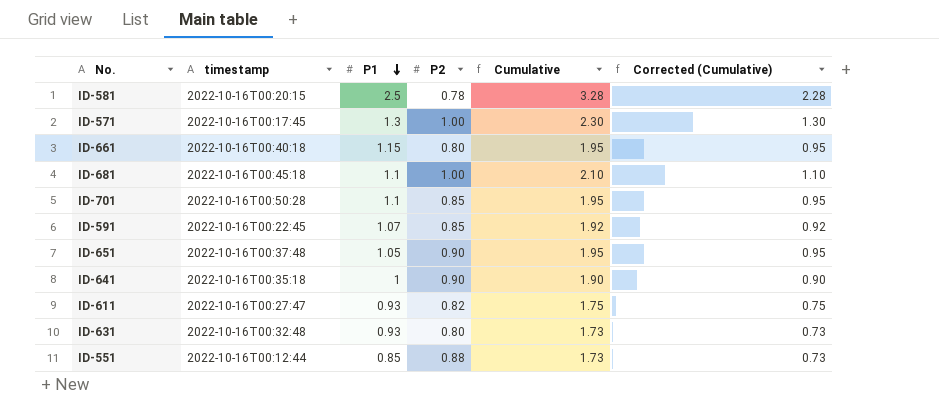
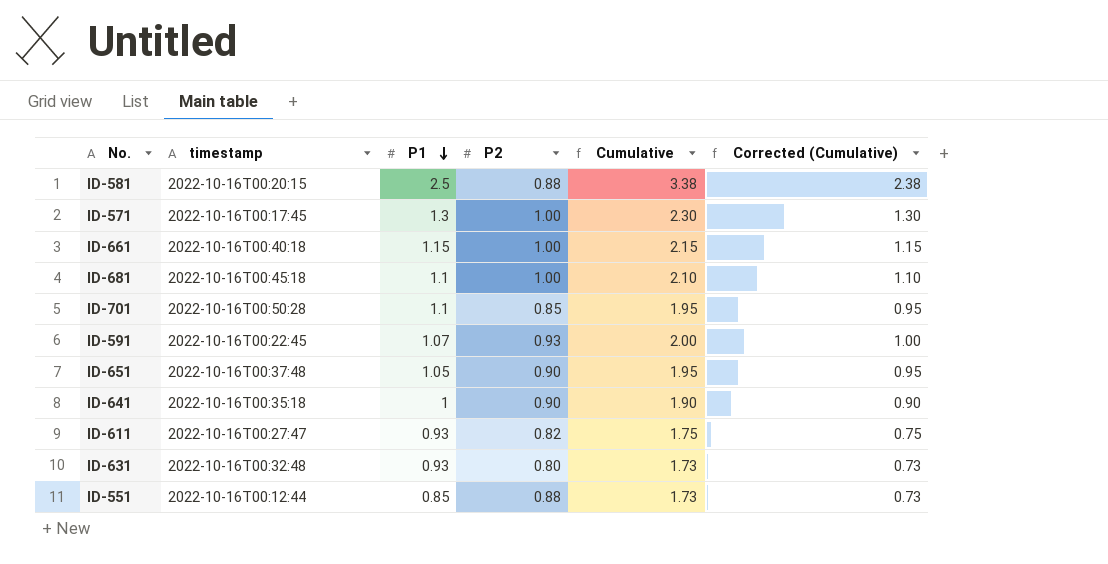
ID-581 | P2: 0.78 -> 0.88
ID-581 | Cumulative: 3.28 -> 3.38
ID-581 | Corrected (Cumulative): 2.28 -> 2.38
ID-661 | P2: 0.80 -> 1.00
ID-661 | Cumulative: 1.95 -> 2.15
ID-661 | Corrected (Cumulative): 0.95 -> 1.15
ID-591 | P2: 0.85 -> 0.93
ID-591 | Cumulative: 1.92 -> 2.00
ID-591 | Corrected (Cumulative): 0.92 -> 1.00

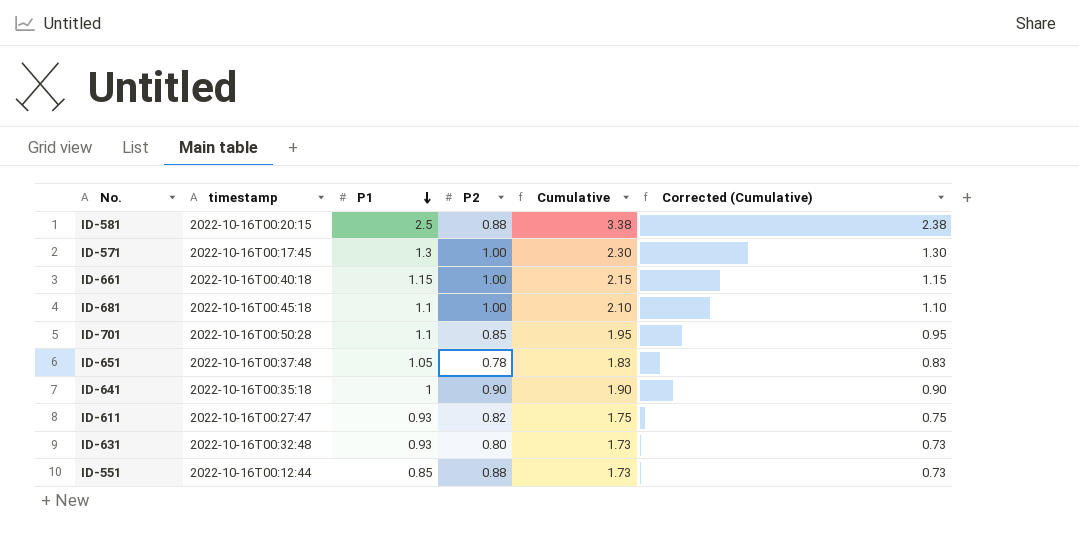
row ID-591: 2022-10-16T00:22:45 | 1.07 | 0.93 | 2.00 | 1.00 -> none
ID-651 | P2: 0.90 -> 0.78
ID-651 | Cumulative: 1.95 -> 1.83
ID-651 | Corrected (Cumulative): 0.95 -> 0.83

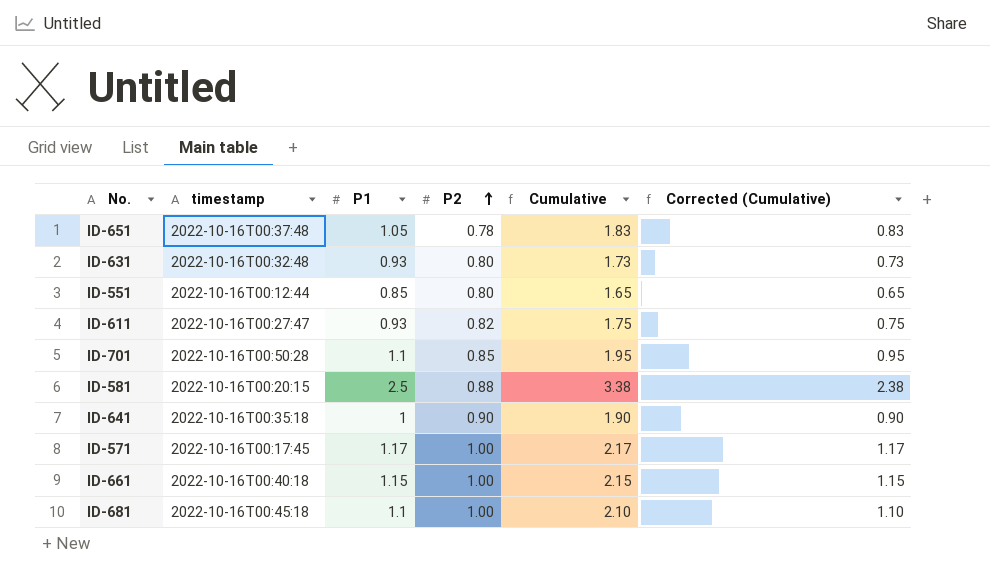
row order: P1 descending -> P2 ascending
ID-551 | P2: 0.88 -> 0.80
ID-551 | Cumulative: 1.73 -> 1.65
ID-551 | Corrected (Cumulative): 0.73 -> 0.65
ID-571 | P1: 1.3 -> 1.17
ID-571 | Cumulative: 2.30 -> 2.17
ID-571 | Corrected (Cumulative): 1.30 -> 1.17

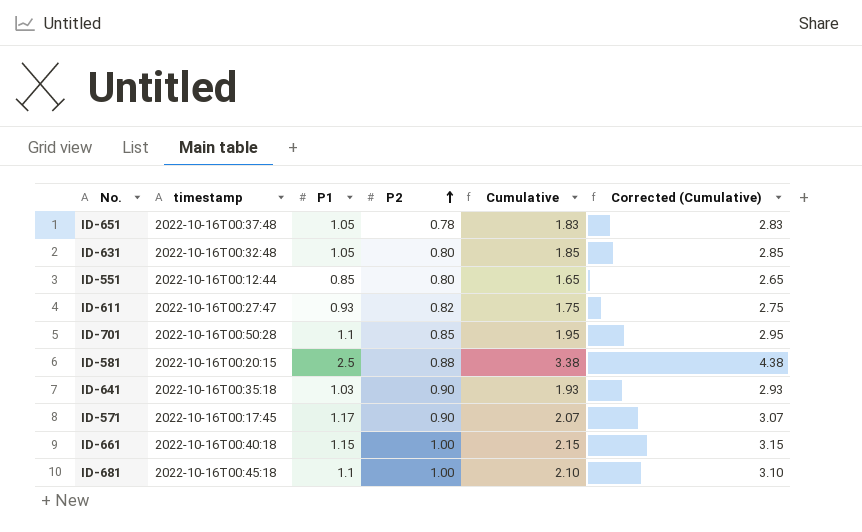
column Corrected (Cumulative) | formula: [Cumulative] - 1 -> [Cumulative] + 1
ID-631 | P1: 0.93 -> 1.05
ID-631 | Cumulative: 1.73 -> 1.85
ID-641 | P1: 1 -> 1.03
ID-641 | Cumulative: 1.90 -> 1.93
ID-571 | P2: 1.00 -> 0.90
ID-571 | Cumulative: 2.17 -> 2.07

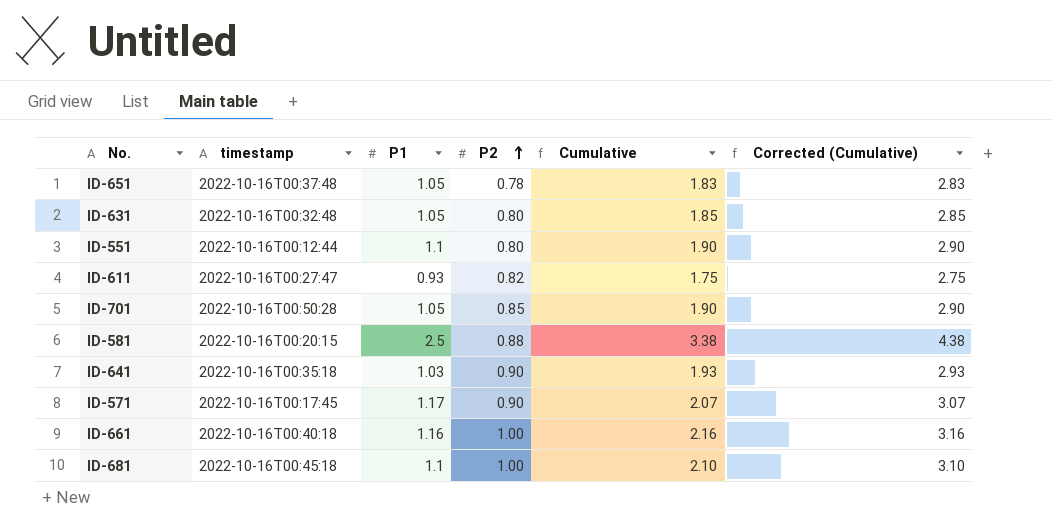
ID-551 | P1: 0.85 -> 1.1
ID-551 | Cumulative: 1.65 -> 1.90
ID-551 | Corrected (Cumulative): 2.65 -> 2.90
ID-701 | P1: 1.1 -> 1.05
ID-701 | Cumulative: 1.95 -> 1.90
ID-701 | Corrected (Cumulative): 2.95 -> 2.90
ID-661 | P1: 1.15 -> 1.16
ID-661 | Cumulative: 2.15 -> 2.16
ID-661 | Corrected (Cumulative): 3.15 -> 3.16

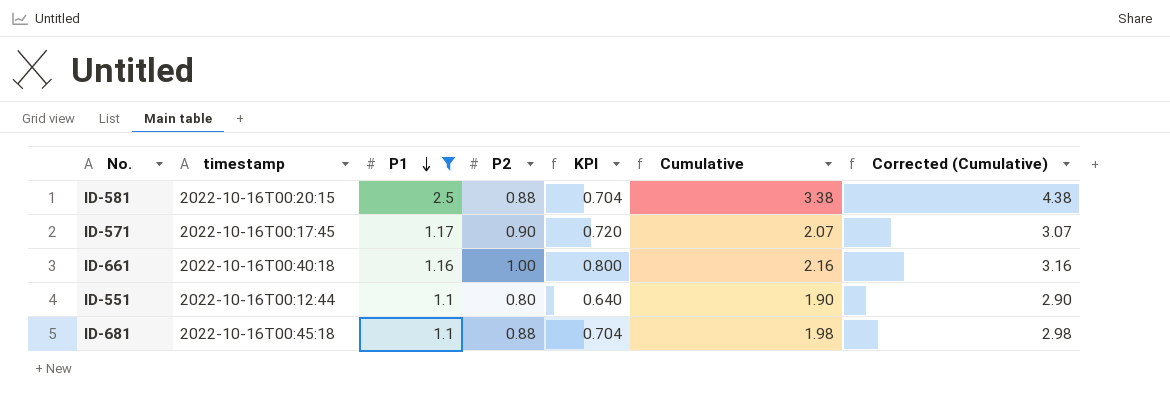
filter: none -> P1 >= 1.1
row order: P2 ascending -> P1 descending
column KPI | formula: none -> [P2] * 0.8
ID-681 | P2: 1.00 -> 0.88
ID-681 | Cumulative: 2.10 -> 1.98
ID-681 | Corrected (Cumulative): 3.10 -> 2.98

